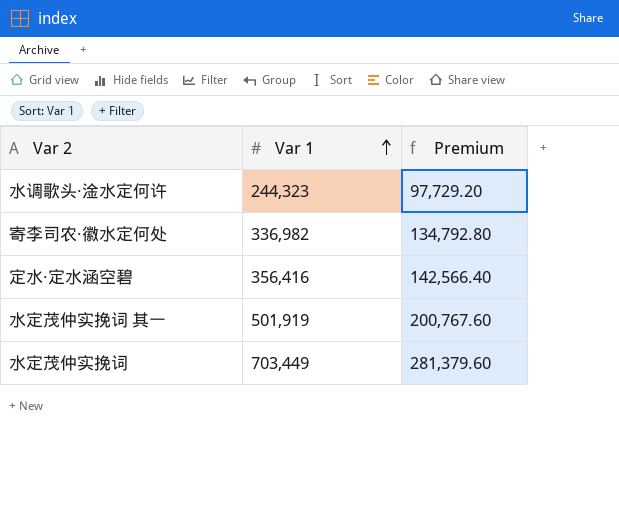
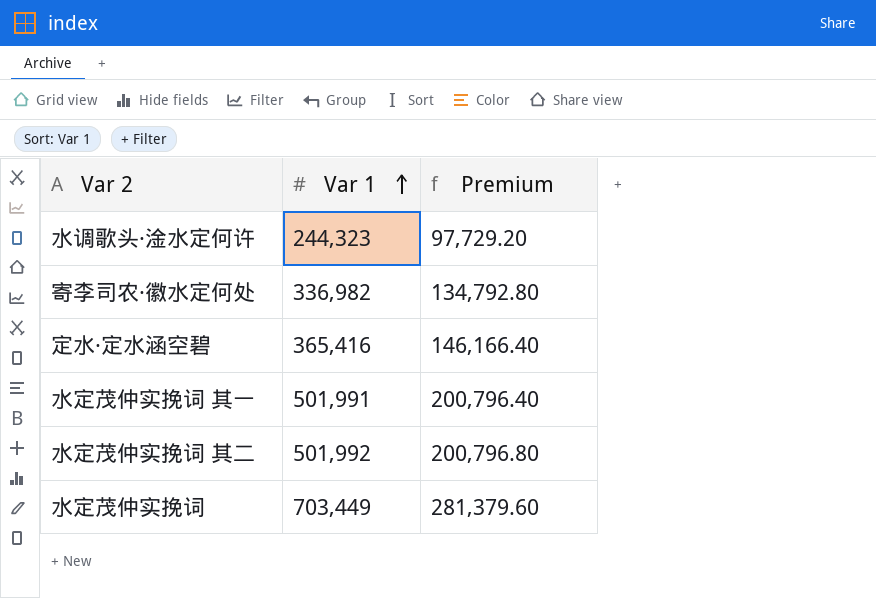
定水·定水涵空碧 | Var 1: 356,416 -> 365,416
定水·定水涵空碧 | Premium: 142,566.40 -> 146,166.40
水定茂仲实挽词 其一 | Var 1: 501,919 -> 501,991
水定茂仲实挽词 其一 | Premium: 200,767.60 -> 200,796.40
row 水定茂仲实挽词 其二: none -> 501,992 | 200,796.80

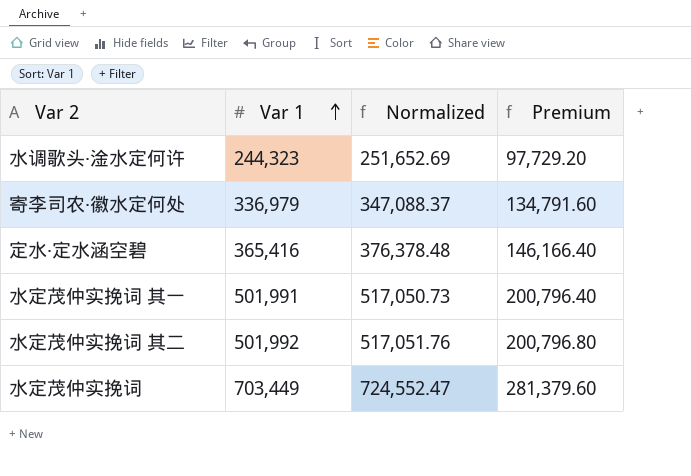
column Normalized | formula: none -> [Var 1] * 1.03
寄李司农·徽水定何处 | Var 1: 336,982 -> 336,979
寄李司农·徽水定何处 | Premium: 134,792.80 -> 134,791.60

